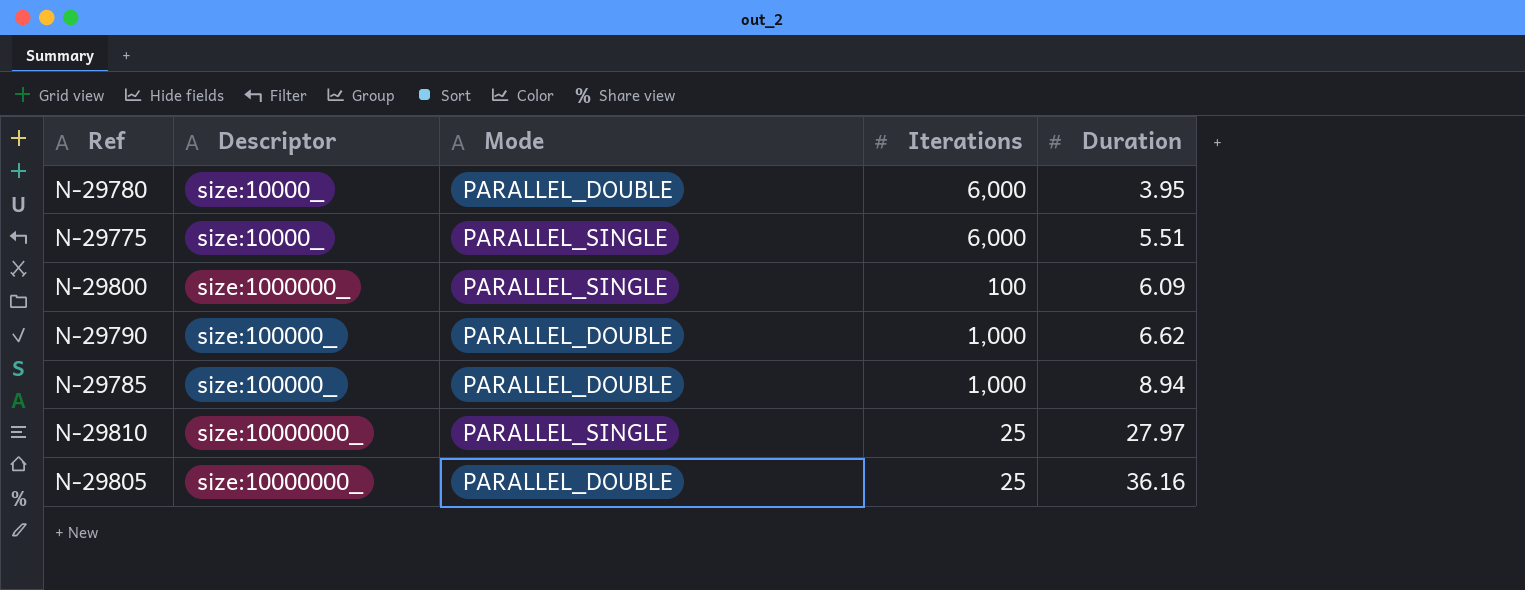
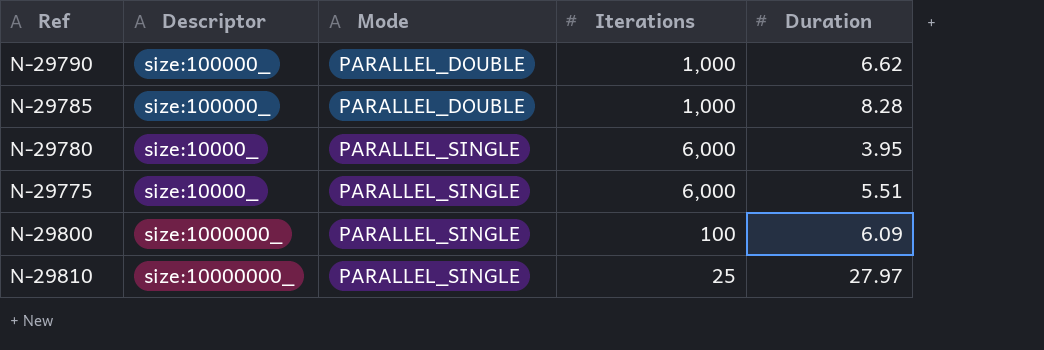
row order: Duration ascending -> Mode ascending
row N-29805: size:10000000_ | PARALLEL_DOUBLE | 25 | 36.16 -> none
N-29785 | Duration: 8.94 -> 8.28
N-29780 | Mode: PARALLEL_DOUBLE -> PARALLEL_SINGLE

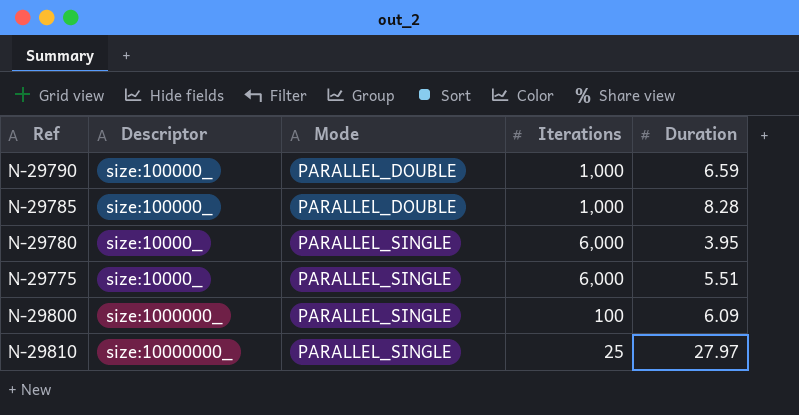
N-29790 | Duration: 6.62 -> 6.59

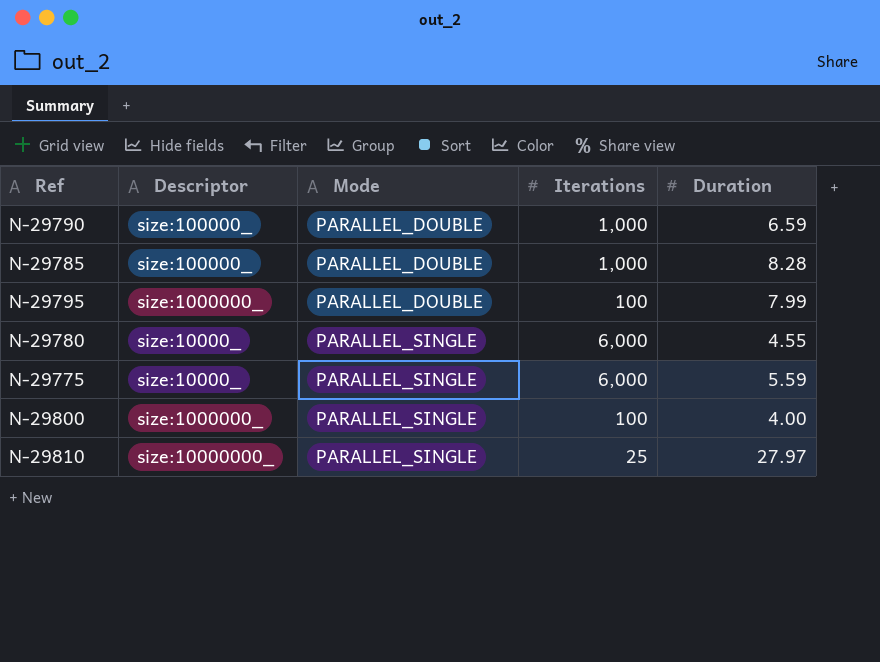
row N-29795: none -> size:1000000_ | PARALLEL_DOUBLE | 100 | 7.99
N-29780 | Duration: 3.95 -> 4.55
N-29775 | Duration: 5.51 -> 5.59
N-29800 | Duration: 6.09 -> 4.00

